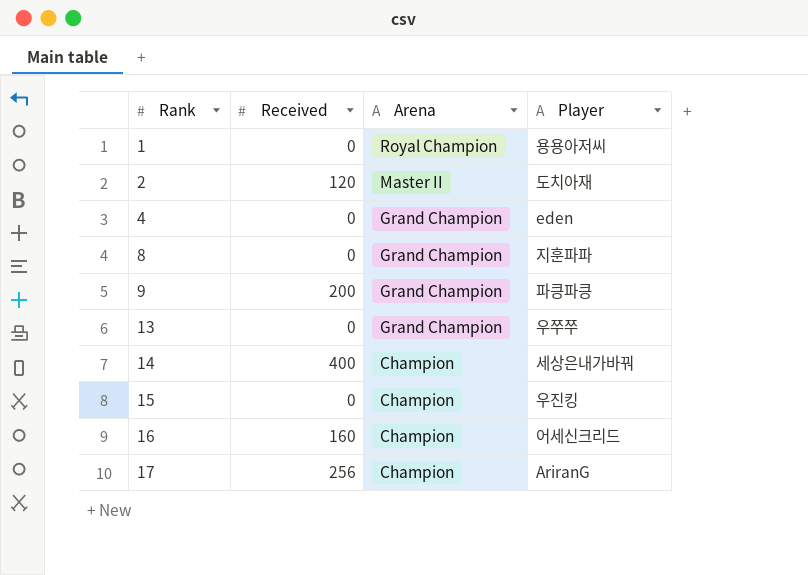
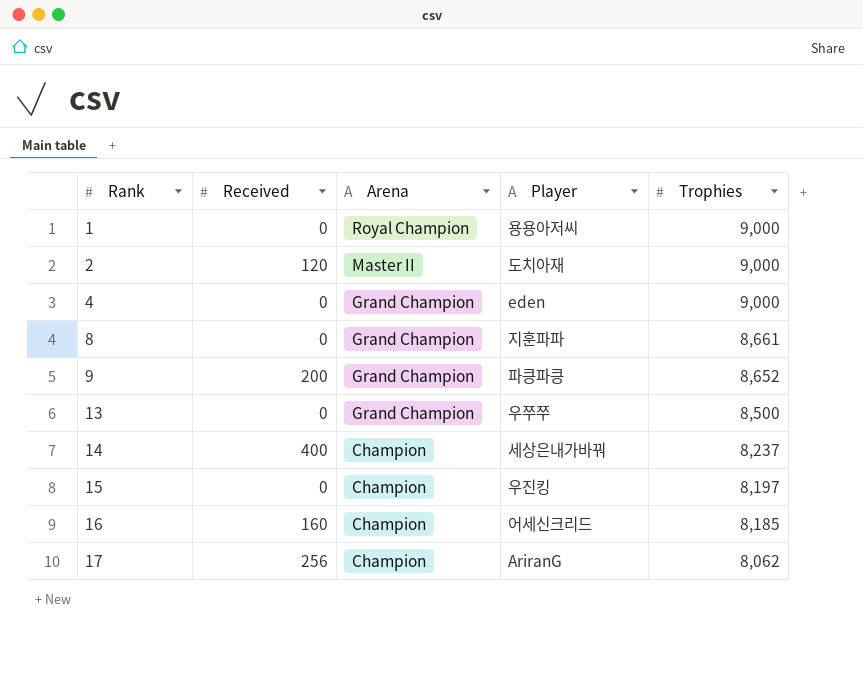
column Trophies | position: none -> 5

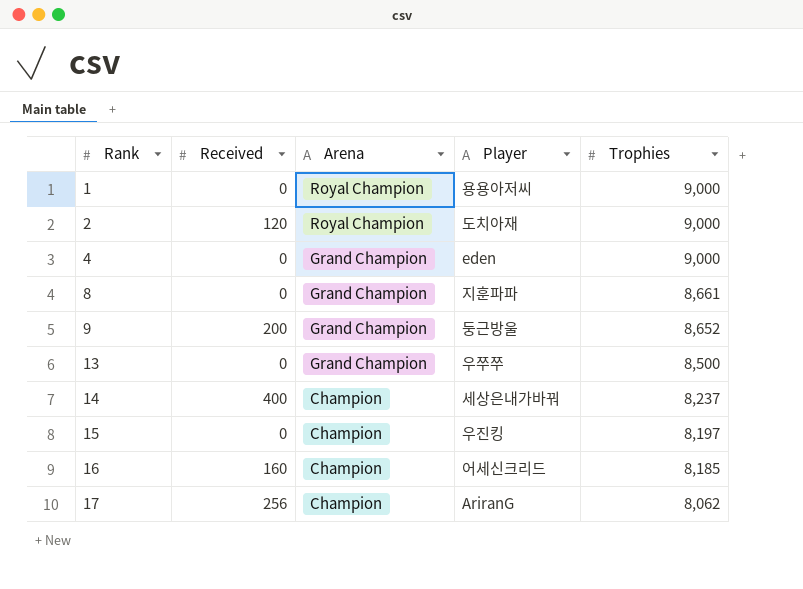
2 | Arena: Master II -> Royal Champion
9 | Player: 파킁파킁 -> 둥근방울

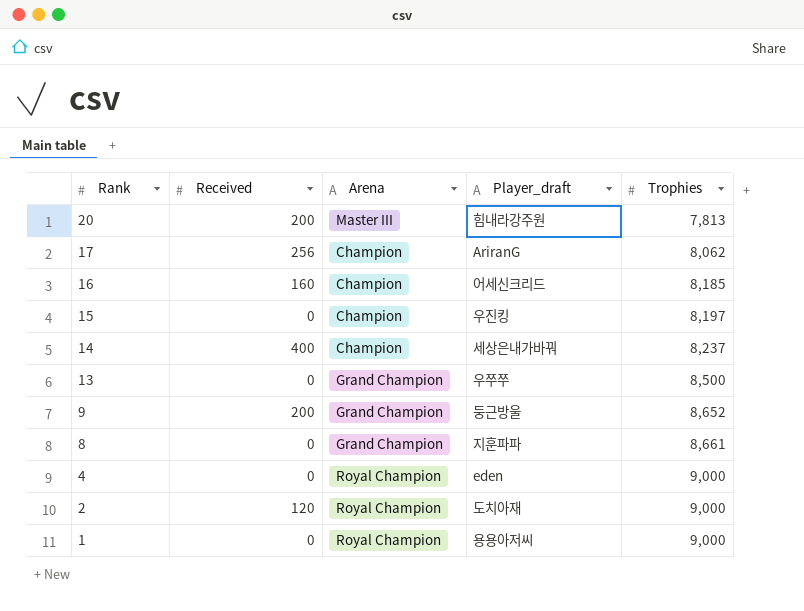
row order: Rank ascending -> Rank descending
column name: Player -> Player_draft
row 20: none -> 200 | Master III | 힘내라강주원 | 7,813
4 | Arena: Grand Champion -> Royal Champion

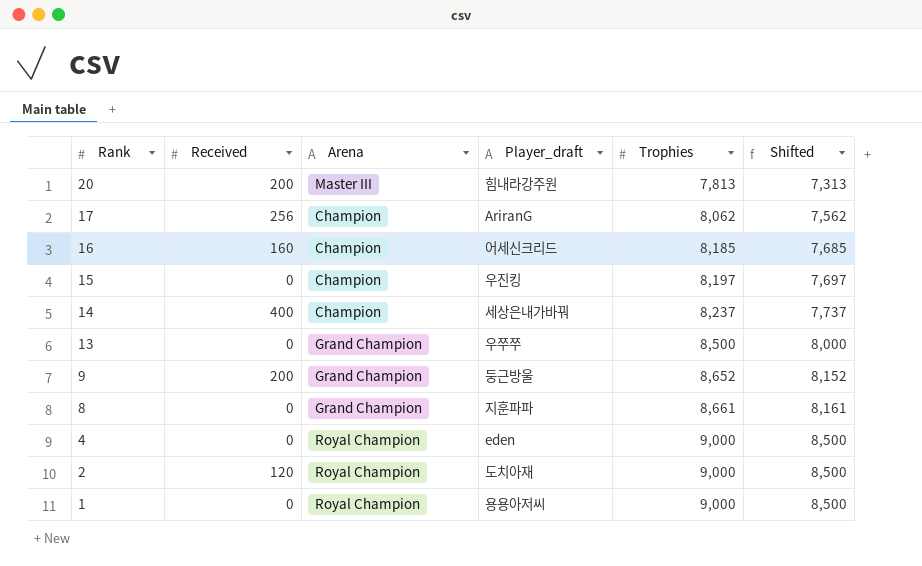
column Shifted | formula: none -> [Trophies] - 500

